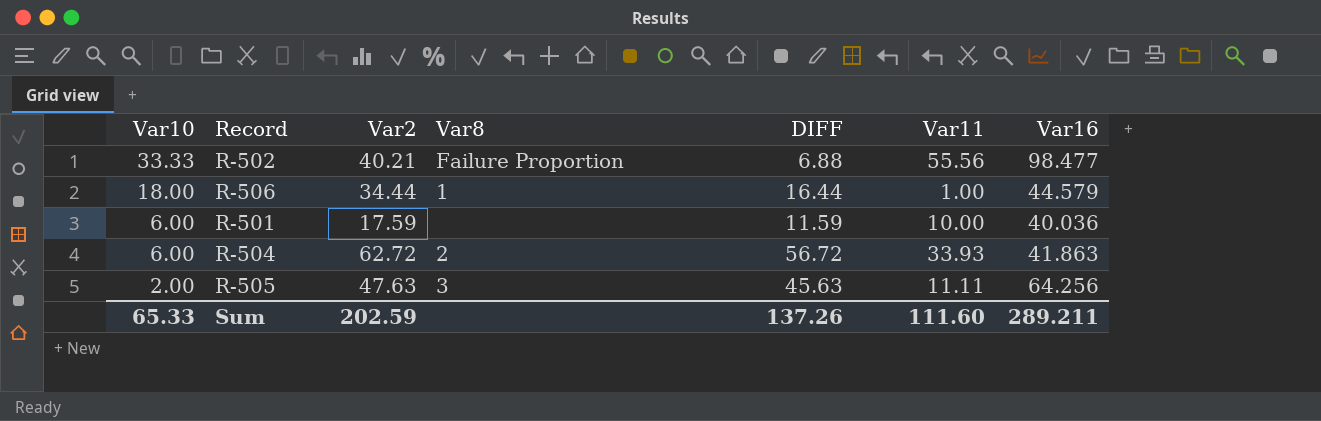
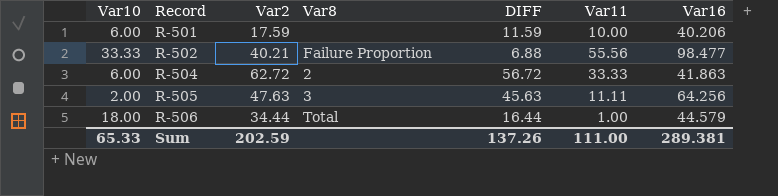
row order: Var10 descending -> Record ascending
R-501 | Var16: 40.036 -> 40.206
R-504 | Var11: 33.93 -> 33.33
R-506 | Var8: 1 -> Total
Sum | Var11: 111.60 -> 111.00
Sum | Var16: 289.211 -> 289.381

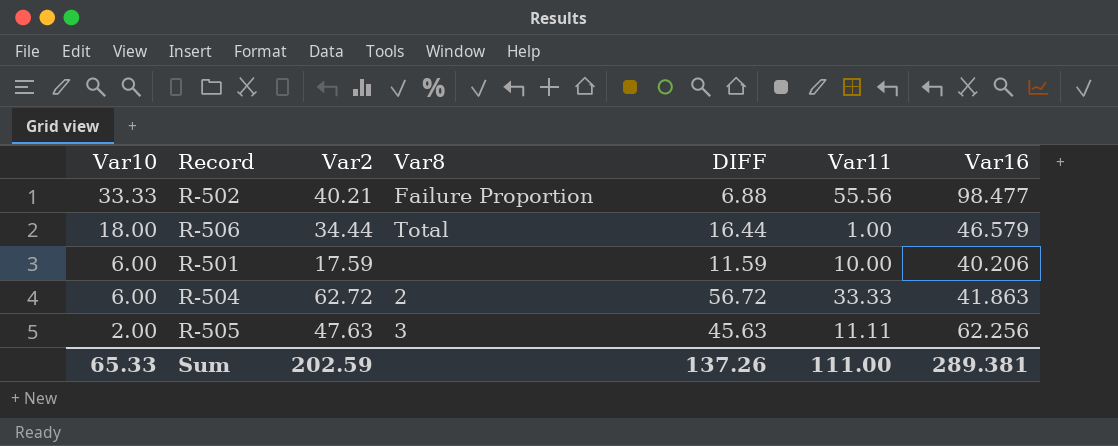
row order: Record ascending -> Var10 descending
R-506 | Var16: 44.579 -> 46.579
R-505 | Var16: 64.256 -> 62.256

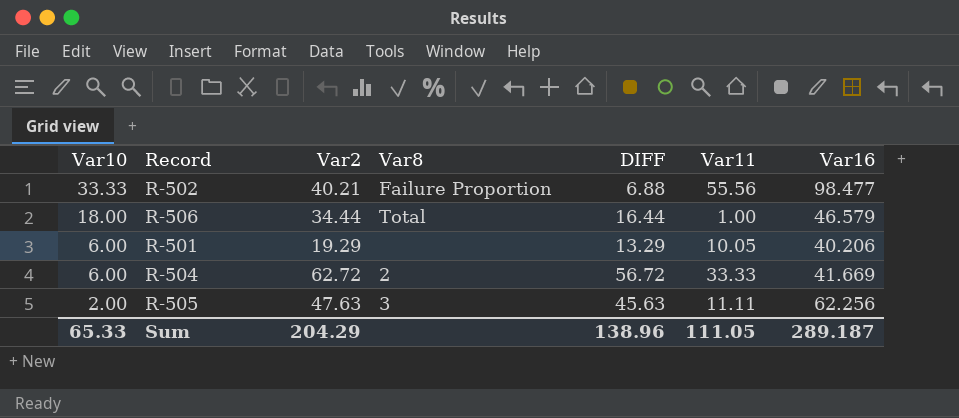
R-501 | Var2: 17.59 -> 19.29
R-501 | DIFF: 11.59 -> 13.29
R-501 | Var11: 10.00 -> 10.05
R-504 | Var16: 41.863 -> 41.669
Sum | Var2: 202.59 -> 204.29
Sum | DIFF: 137.26 -> 138.96
Sum | Var11: 111.00 -> 111.05
Sum | Var16: 289.381 -> 289.187

